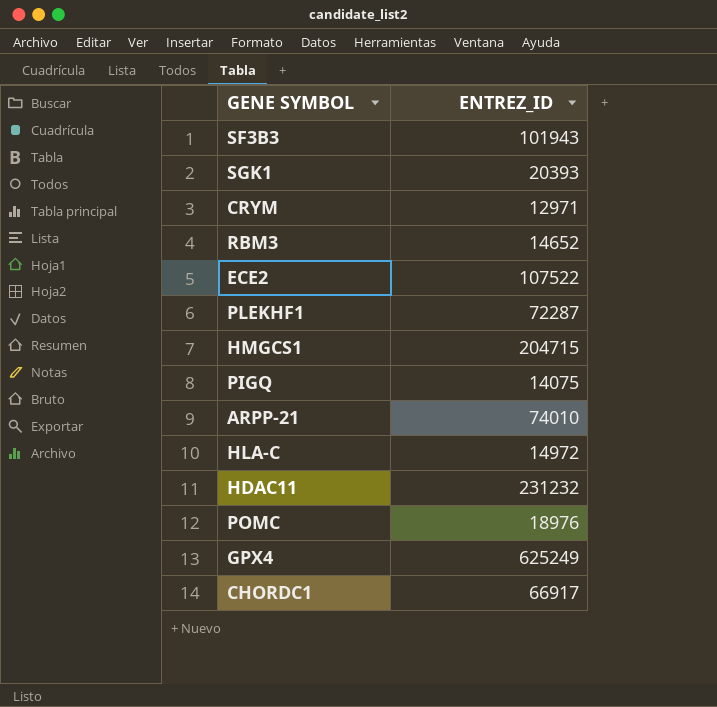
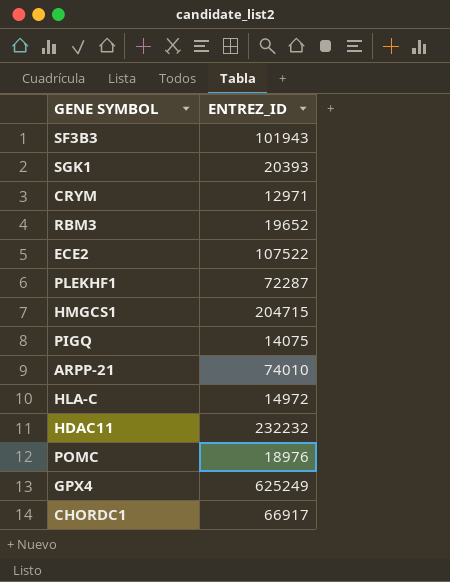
RBM3 | ENTREZ_ID: 14652 -> 19652
HDAC11 | ENTREZ_ID: 231232 -> 232232

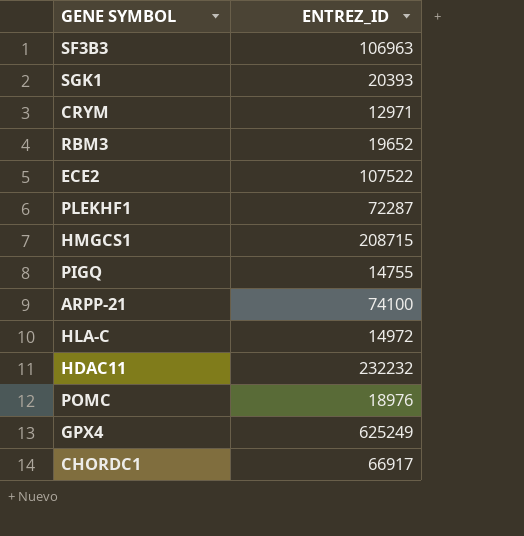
SF3B3 | ENTREZ_ID: 101943 -> 106963
HMGCS1 | ENTREZ_ID: 204715 -> 208715
PIGQ | ENTREZ_ID: 14075 -> 14755
ARPP-21 | ENTREZ_ID: 74010 -> 74100

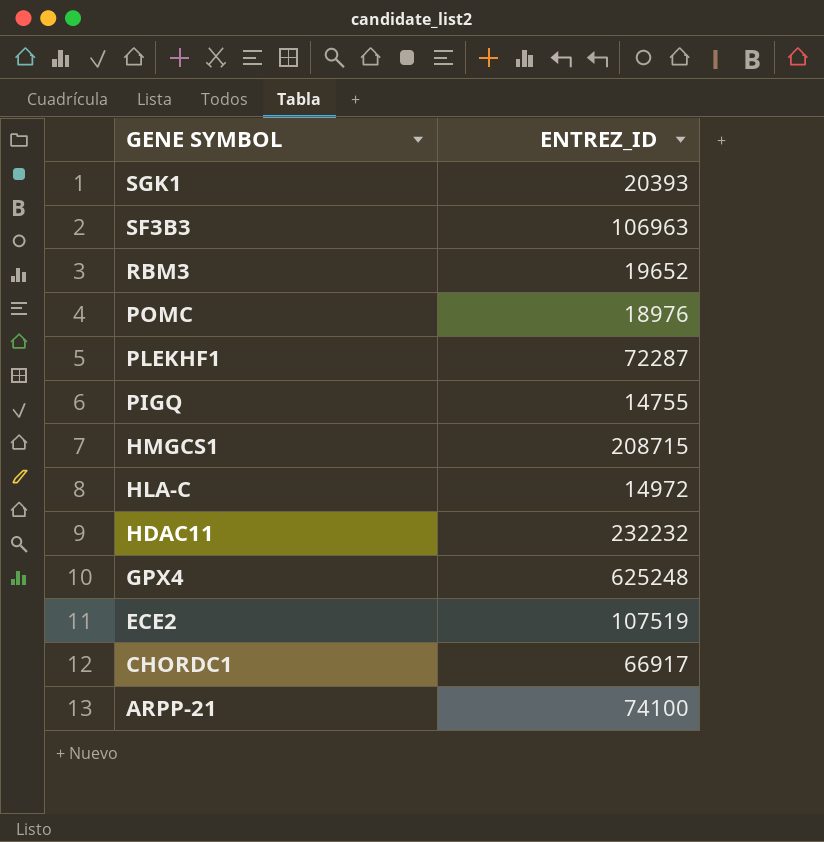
row order: none -> GENE SYMBOL descending
row CRYM: 12971 -> none
GPX4 | ENTREZ_ID: 625249 -> 625248
ECE2 | ENTREZ_ID: 107522 -> 107519

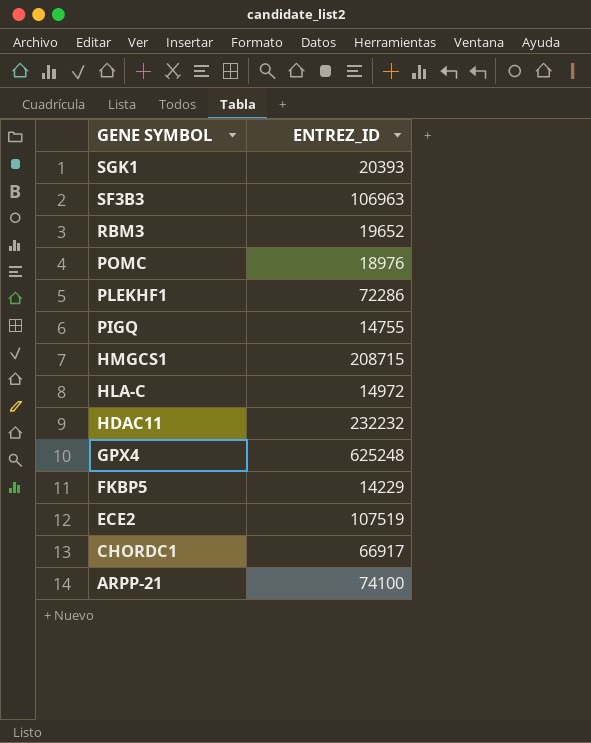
PLEKHF1 | ENTREZ_ID: 72287 -> 72286
row FKBP5: none -> 14229

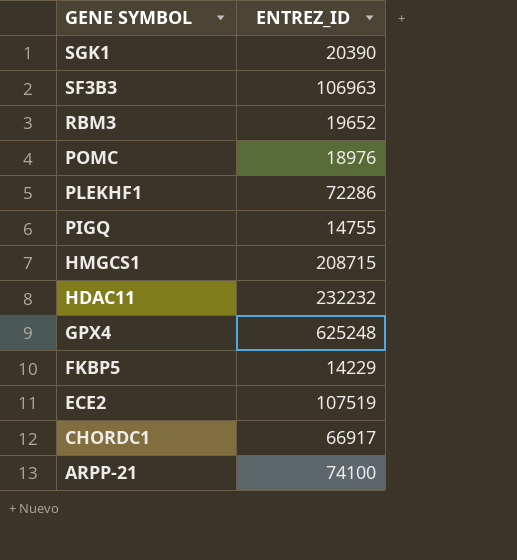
row HLA-C: 14972 -> none
SGK1 | ENTREZ_ID: 20393 -> 20390

